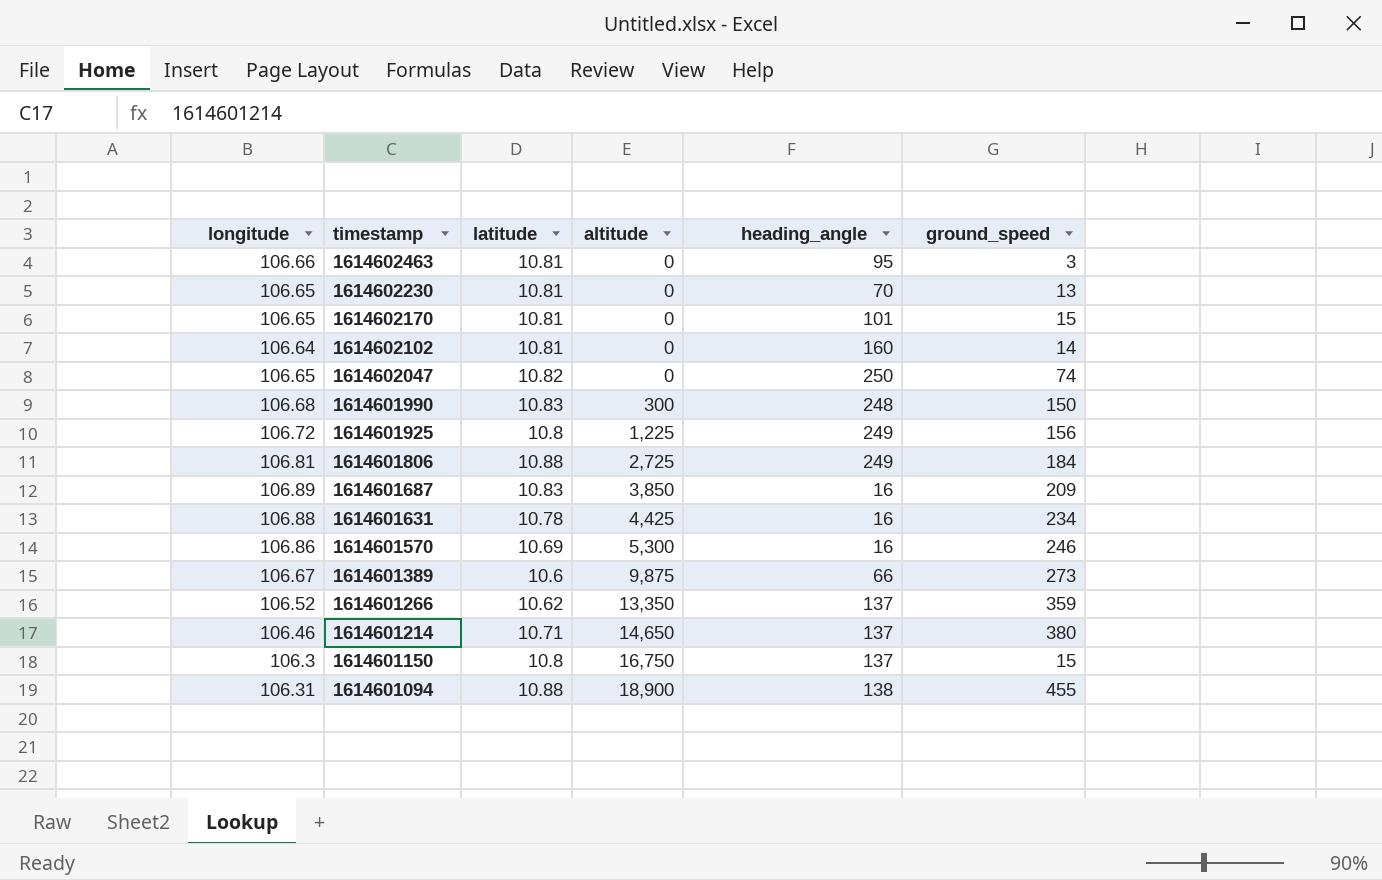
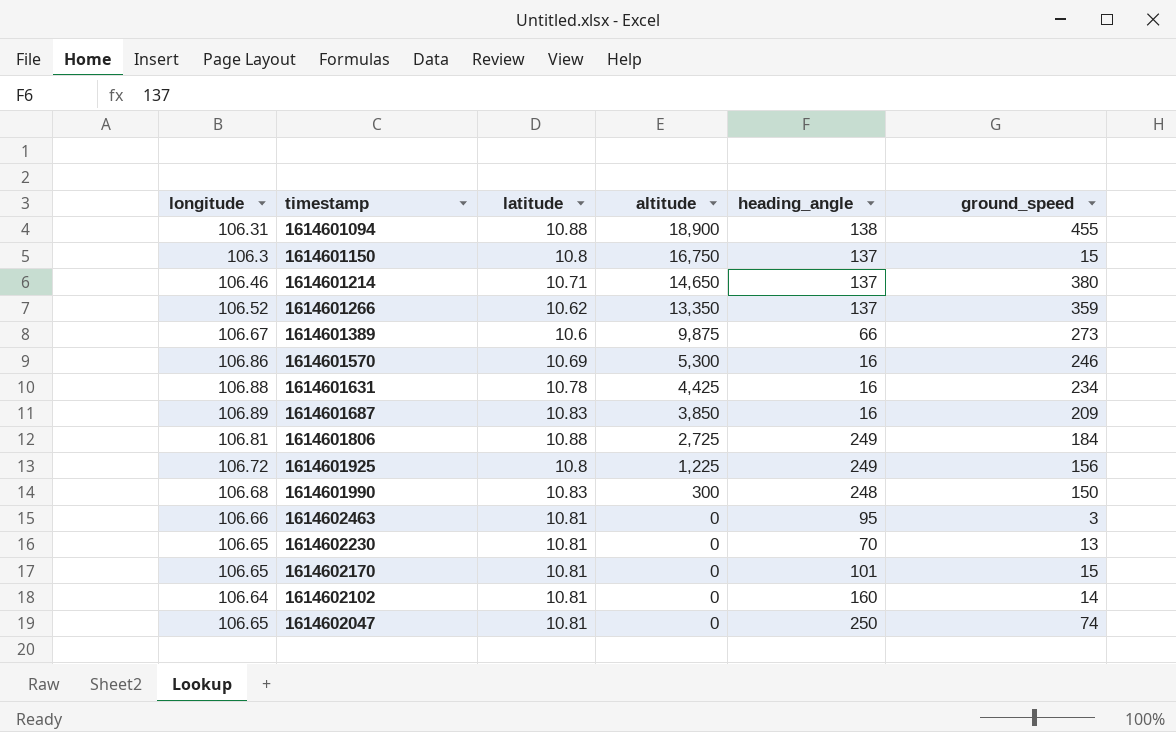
row order: timestamp descending -> altitude descending
1614602047 | latitude: 10.82 -> 10.81

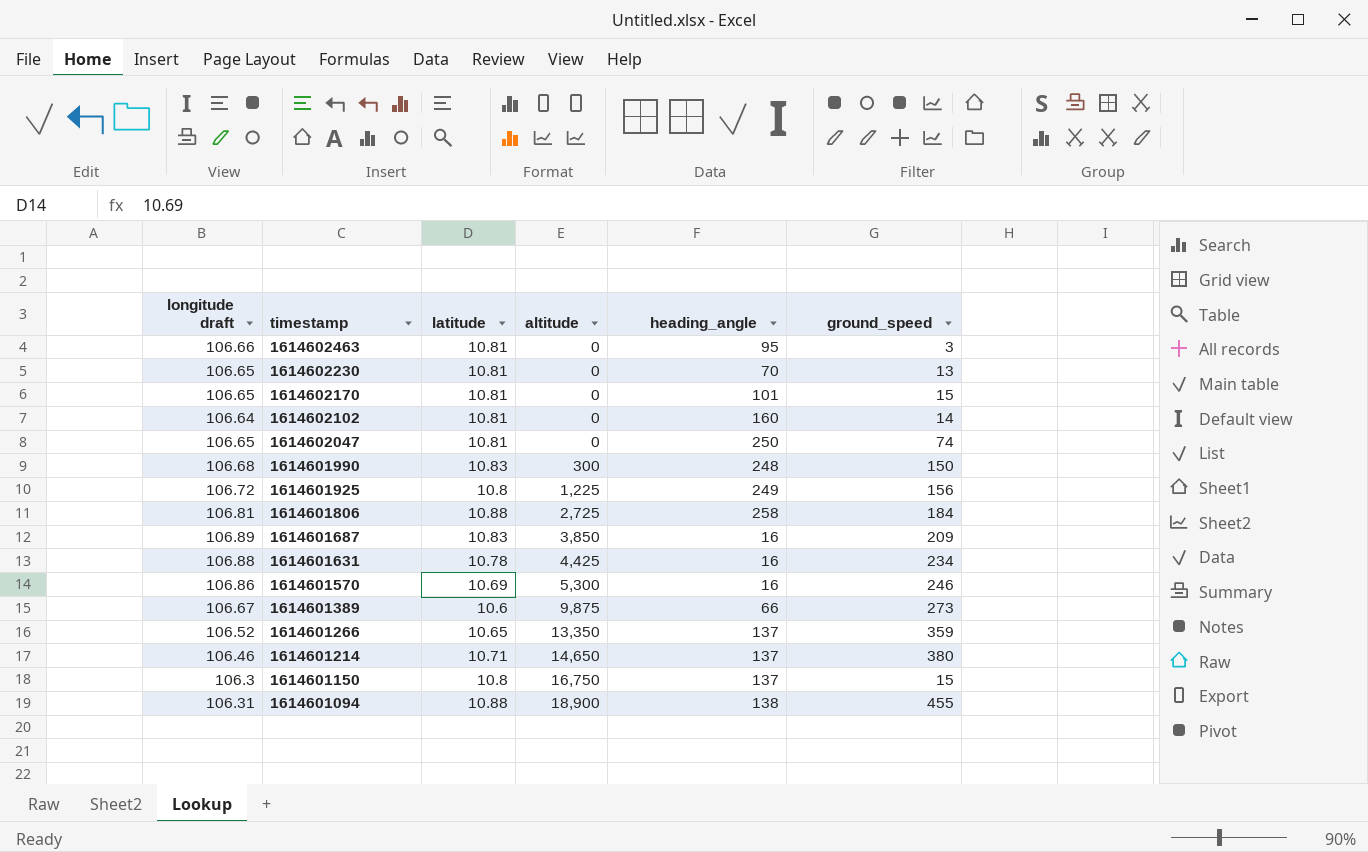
row order: altitude descending -> timestamp descending
column name: longitude -> longitude draft
1614601806 | heading_angle: 249 -> 258
1614601266 | latitude: 10.62 -> 10.65

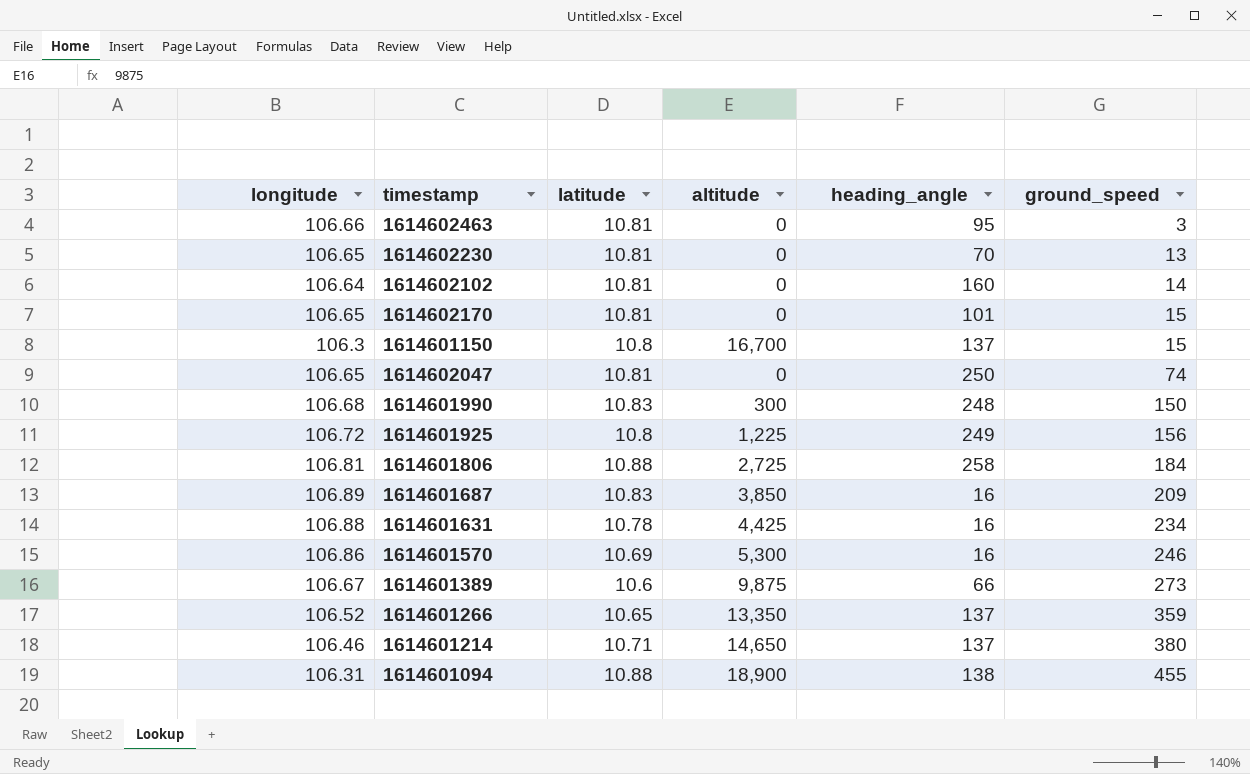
row order: timestamp descending -> ground_speed ascending
column name: longitude draft -> longitude
1614601150 | altitude: 16,750 -> 16,700

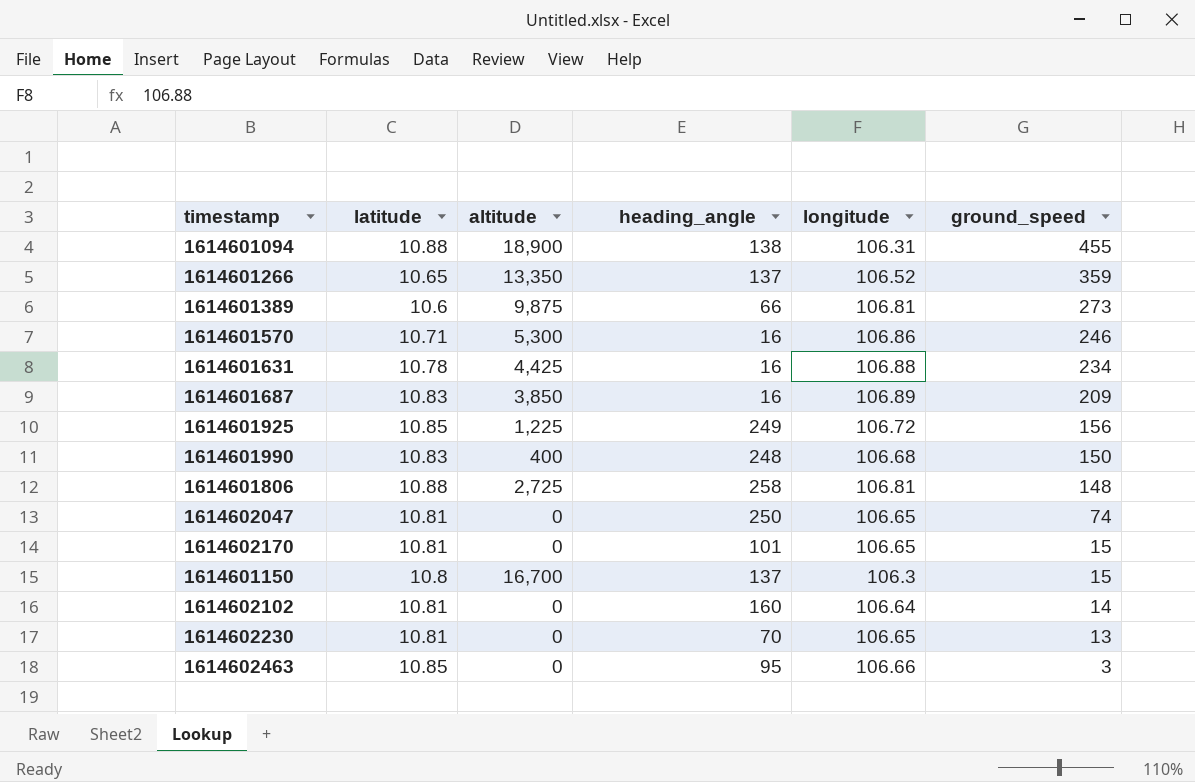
row order: ground_speed ascending -> ground_speed descending
column longitude | position: 1 -> 5
row 1614601214: 106.46 | 10.71 | 14,650 | 137 | 380 -> none
1614601389 | longitude: 106.67 -> 106.81
1614601570 | latitude: 10.69 -> 10.71
1614601925 | latitude: 10.8 -> 10.85
1614601990 | altitude: 300 -> 400
1614601806 | ground_speed: 184 -> 148
1614602463 | latitude: 10.81 -> 10.85

